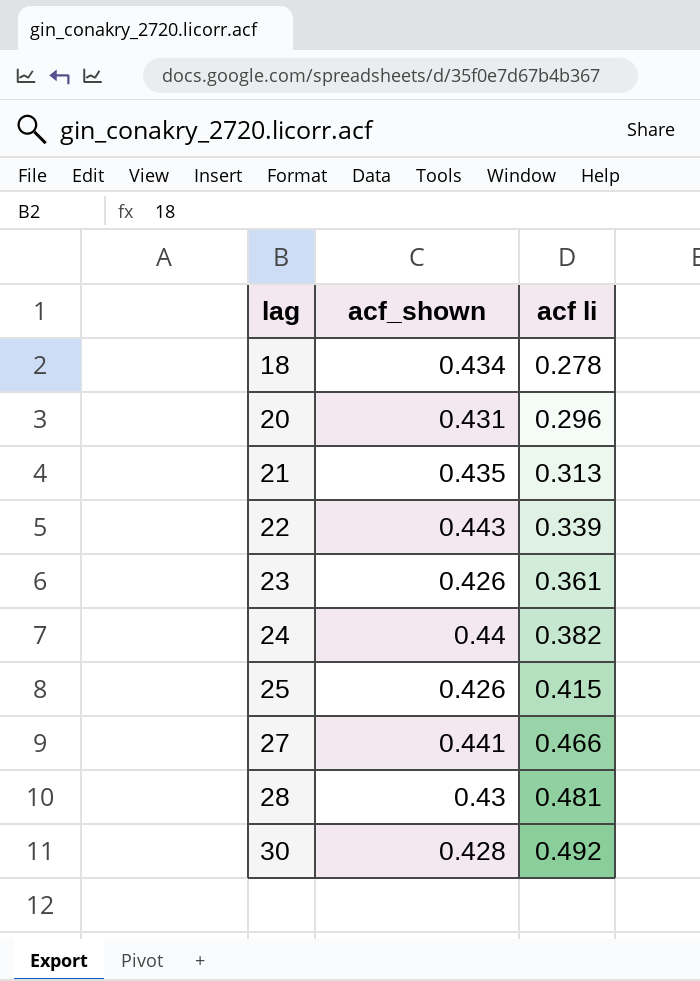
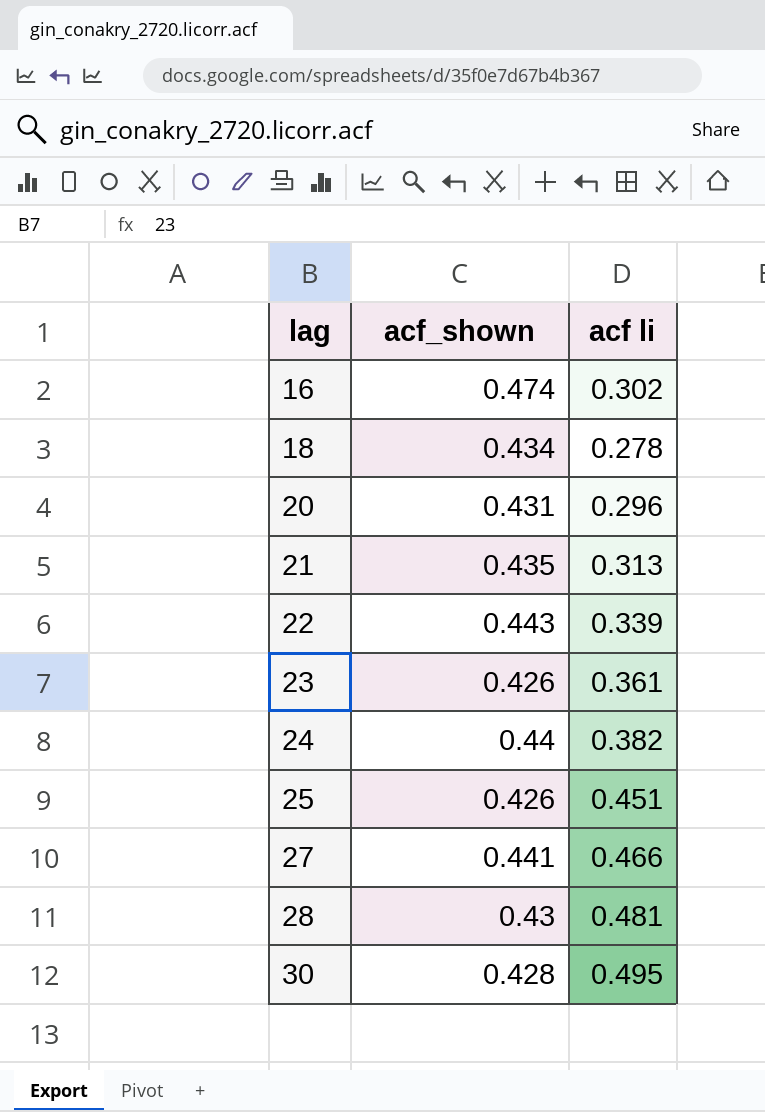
row 16: none -> 0.474 | 0.302
25 | acf li: 0.415 -> 0.451
30 | acf li: 0.492 -> 0.495

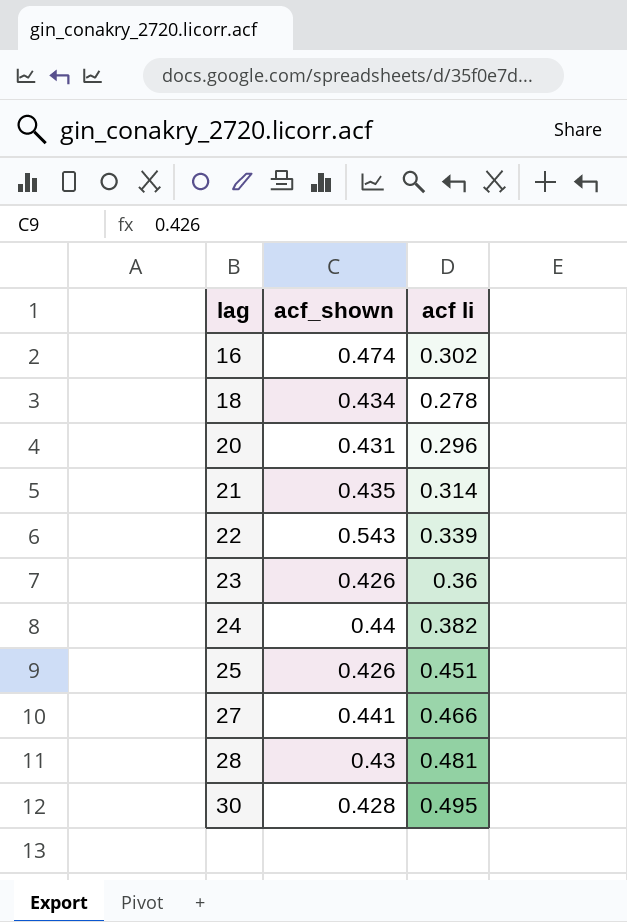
21 | acf li: 0.313 -> 0.314
22 | acf_shown: 0.443 -> 0.543
23 | acf li: 0.361 -> 0.36

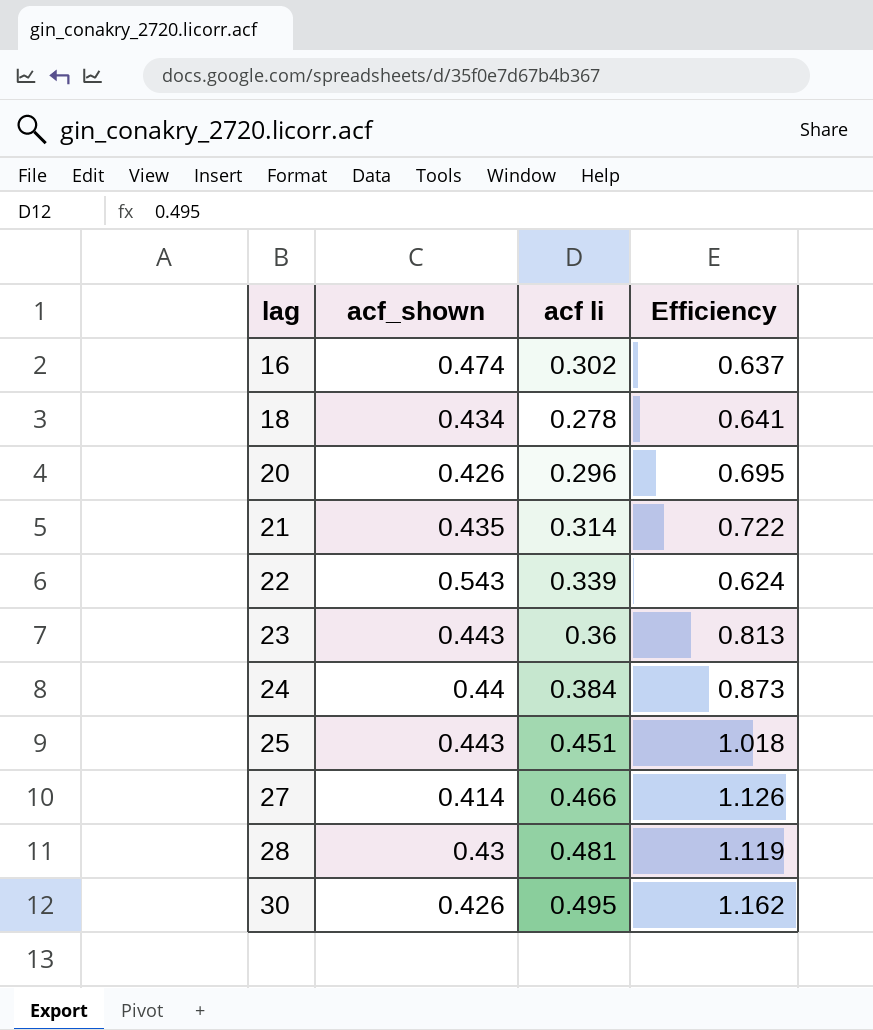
column Efficiency | formula: none -> [acf li] / [acf_shown]
20 | acf_shown: 0.431 -> 0.426
23 | acf_shown: 0.426 -> 0.443
24 | acf li: 0.382 -> 0.384
25 | acf_shown: 0.426 -> 0.443
27 | acf_shown: 0.441 -> 0.414
30 | acf_shown: 0.428 -> 0.426

